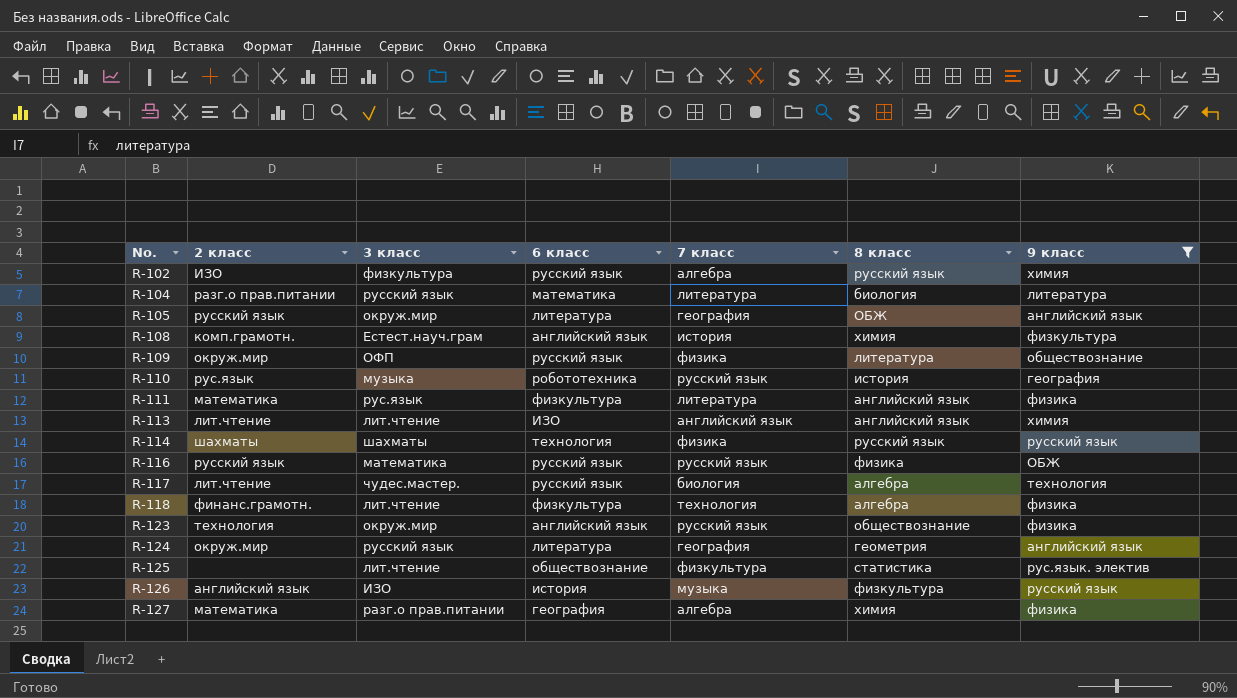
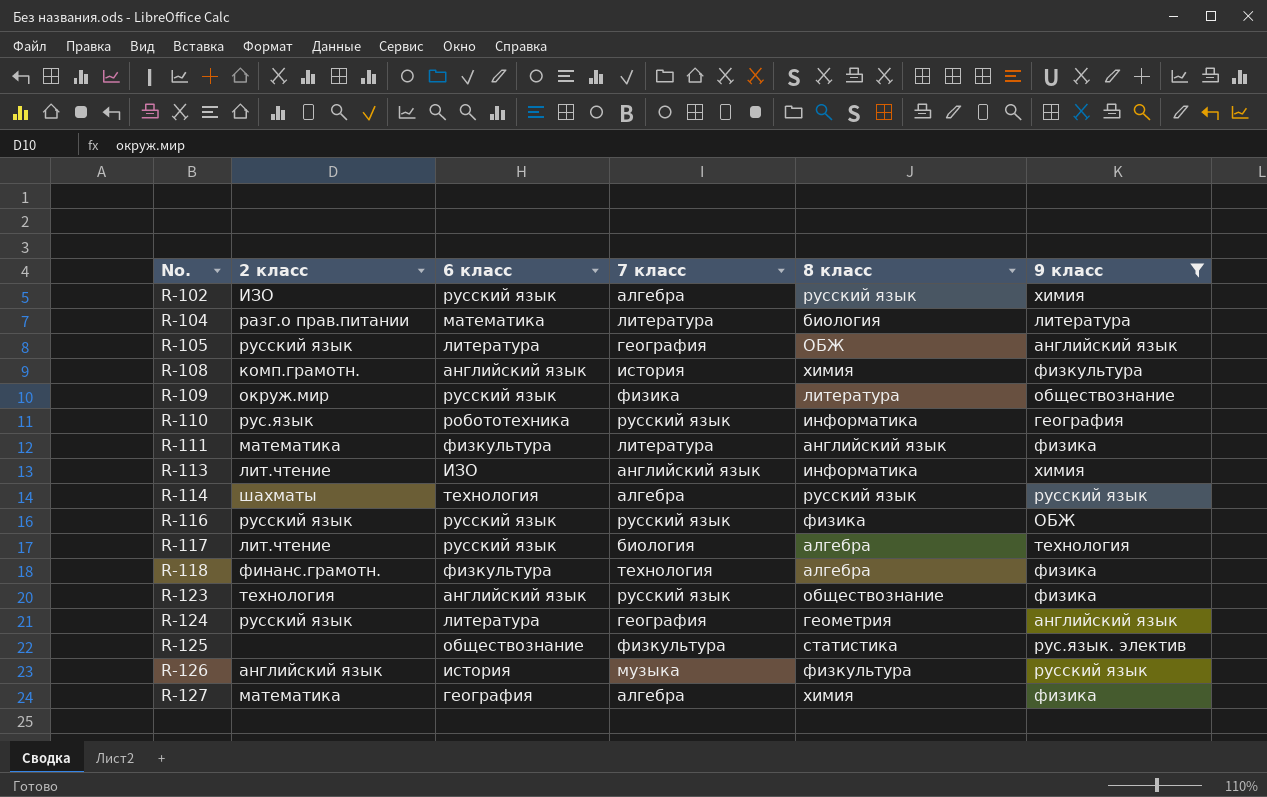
column 3 класс | position: 3 -> none
R-110 | 8 класс: история -> информатика
R-113 | 8 класс: английский язык -> информатика
R-114 | 7 класс: физика -> алгебра
R-124 | 2 класс: окруж.мир -> русский язык

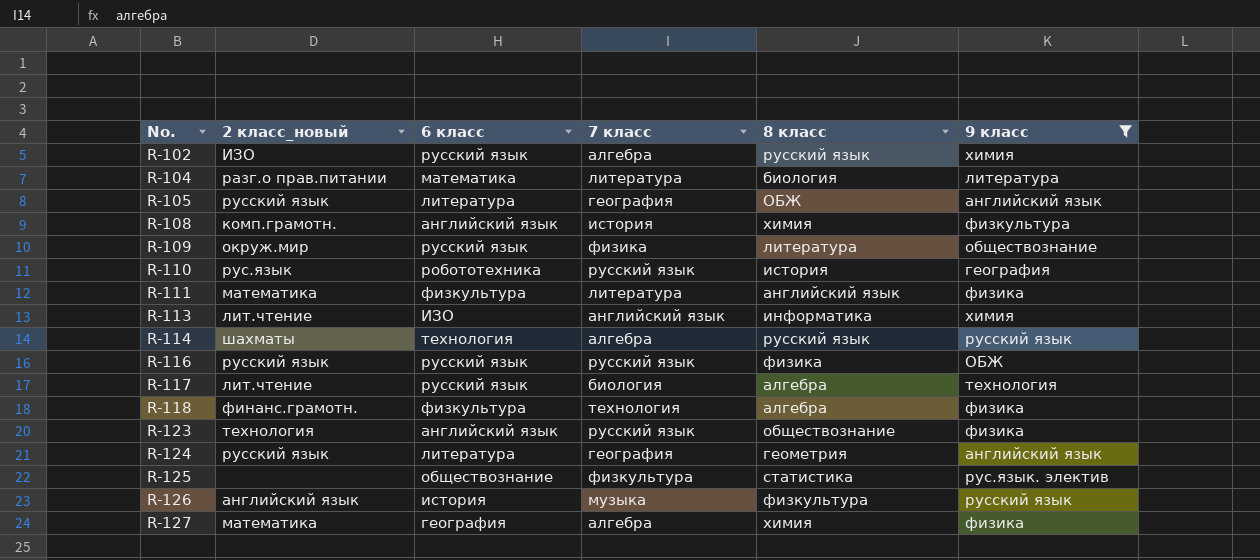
column name: 2 класс -> 2 класс_новый
R-110 | 8 класс: информатика -> история

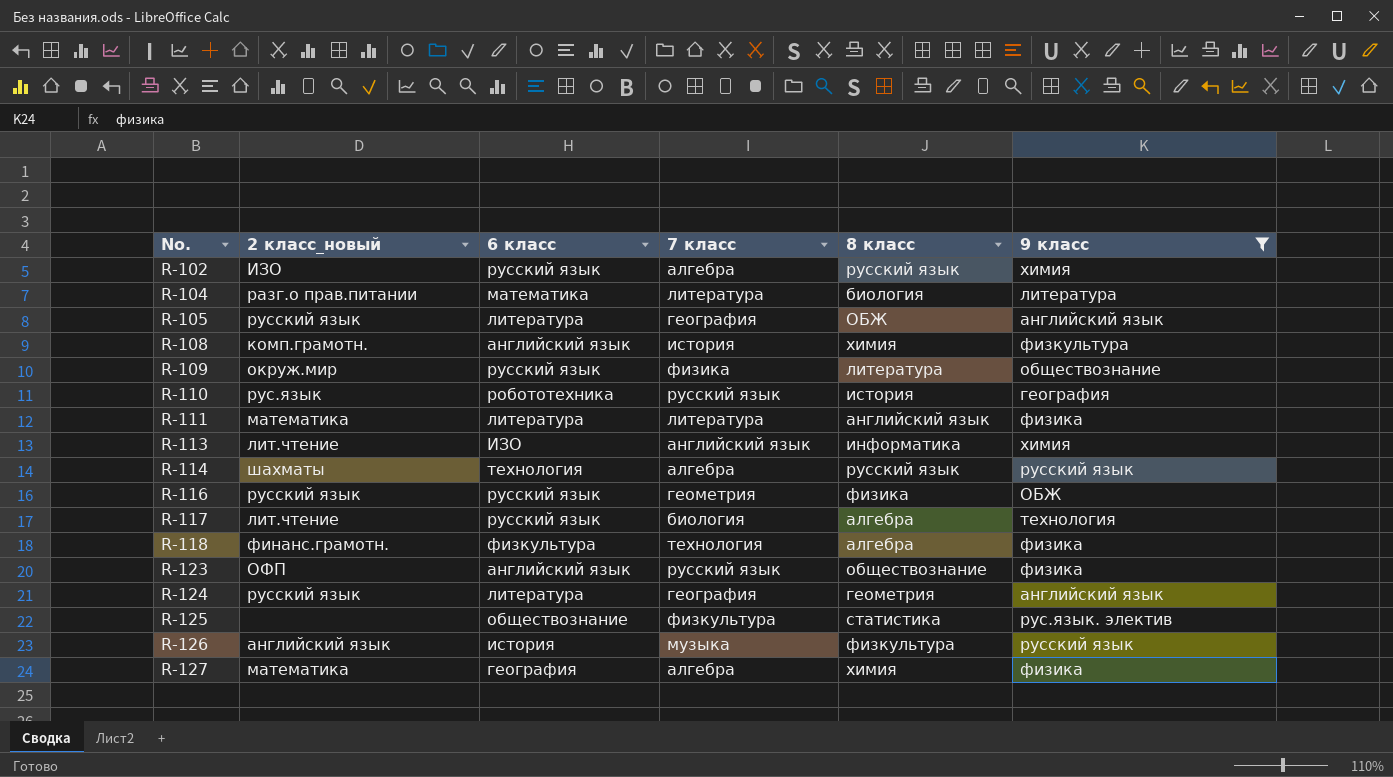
R-111 | 6 класс: физкультура -> литература
R-116 | 7 класс: русский язык -> геометрия
R-123 | 2 класс_новый: технология -> ОФП

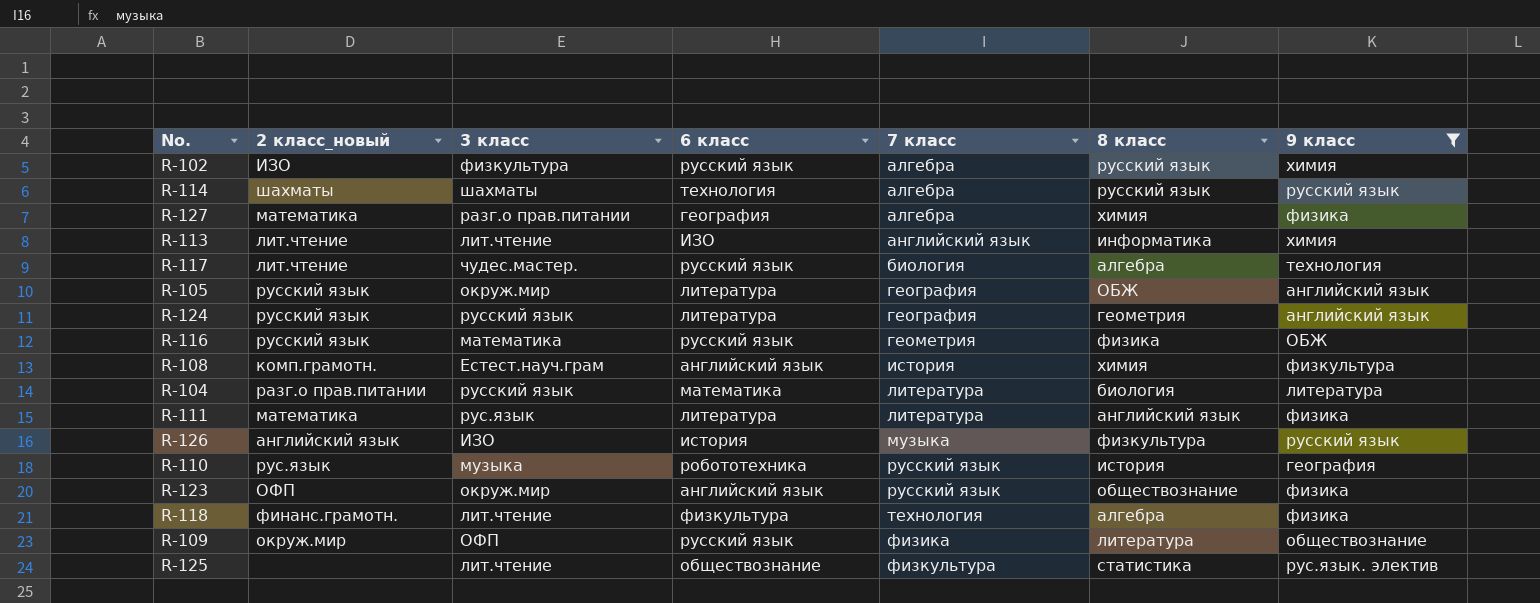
row order: No. ascending -> 7 класс ascending
column 3 класс | position: none -> 3

